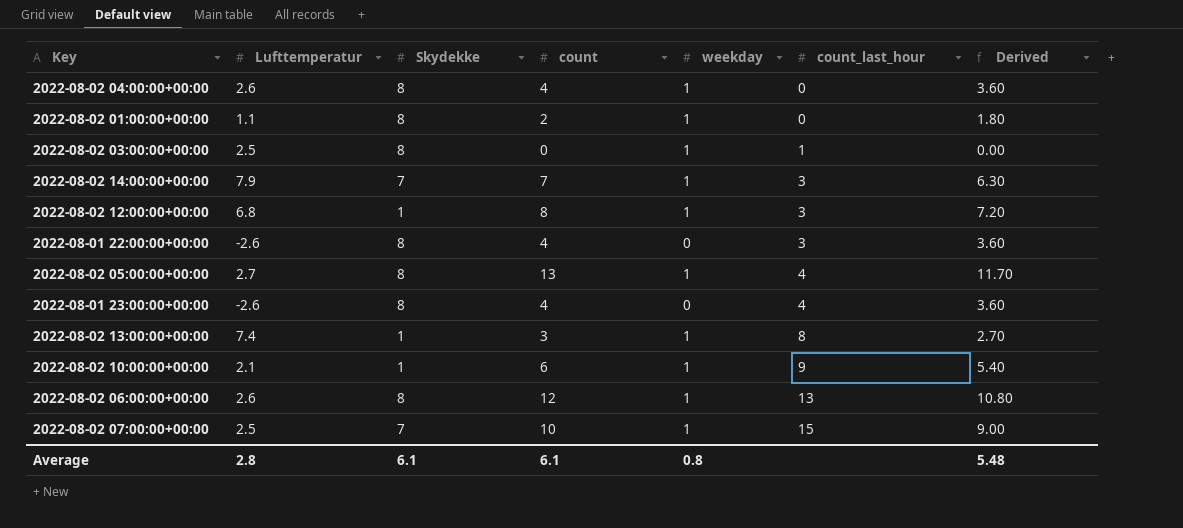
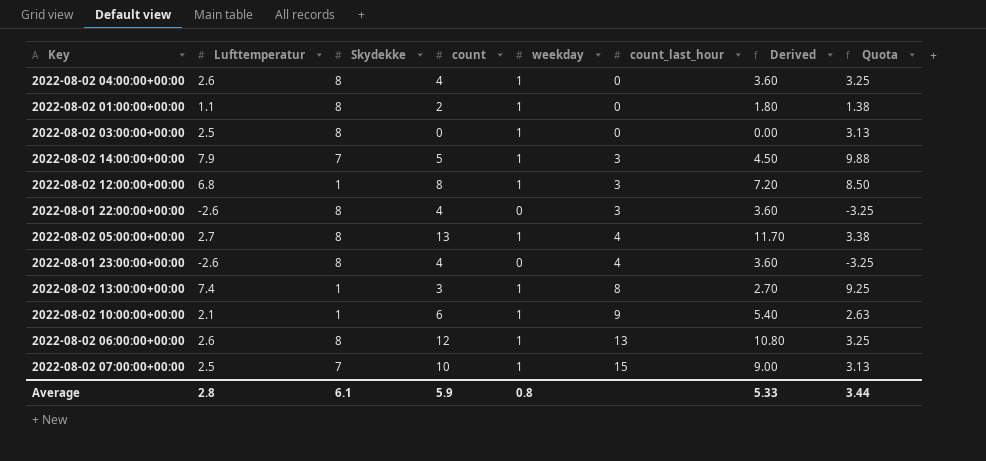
column Quota | formula: none -> [Lufttemperatur] * 1.25
2022-08-02 03:00:00+00:00 | count_last_hour: 1 -> 0
2022-08-02 14:00:00+00:00 | count: 7 -> 5
2022-08-02 14:00:00+00:00 | Derived: 6.30 -> 4.50
Average | count: 6.1 -> 5.9
Average | Derived: 5.48 -> 5.33

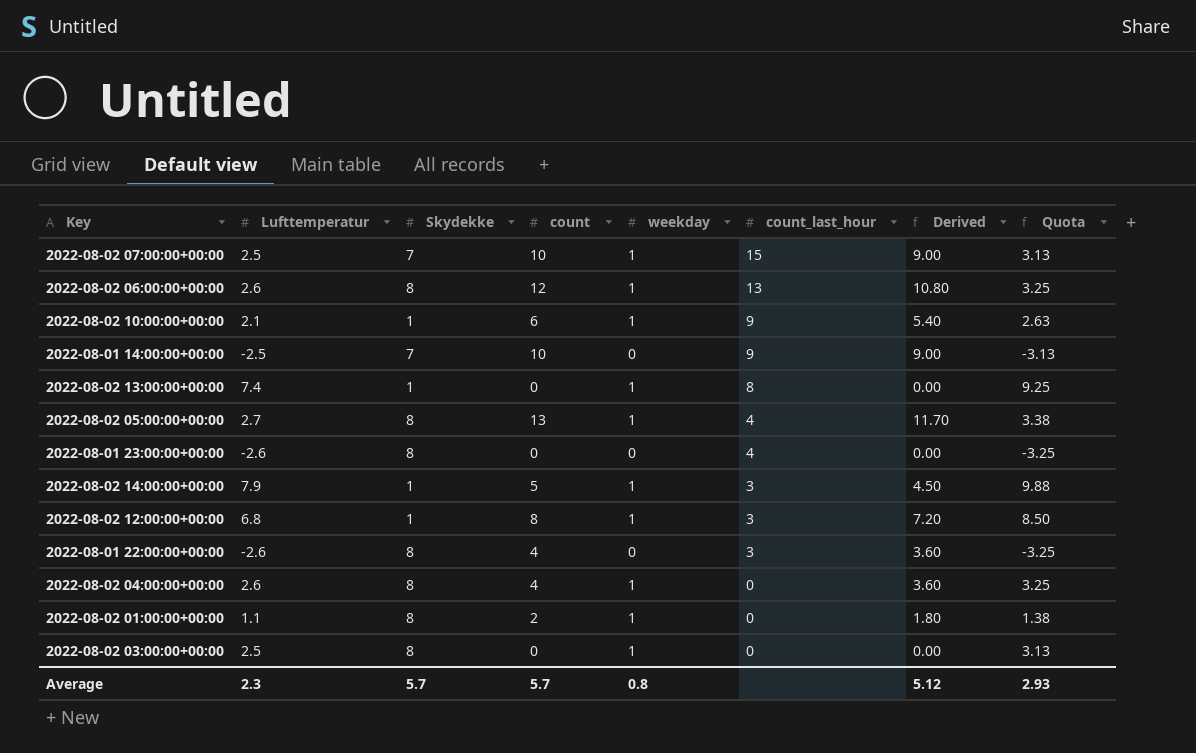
row order: count_last_hour ascending -> count_last_hour descending
row 2022-08-01 14:00:00+00:00: none -> -2.5 | 7 | 10 | 0 | 9 | 9.00 | -3.13
2022-08-02 13:00:00+00:00 | count: 3 -> 0
2022-08-02 13:00:00+00:00 | Derived: 2.70 -> 0.00
2022-08-01 23:00:00+00:00 | count: 4 -> 0
2022-08-01 23:00:00+00:00 | Derived: 3.60 -> 0.00
2022-08-02 14:00:00+00:00 | Skydekke: 7 -> 1
Average | Lufttemperatur: 2.8 -> 2.3
Average | Skydekke: 6.1 -> 5.7
Average | count: 5.9 -> 5.7
Average | Derived: 5.33 -> 5.12
Average | Quota: 3.44 -> 2.93

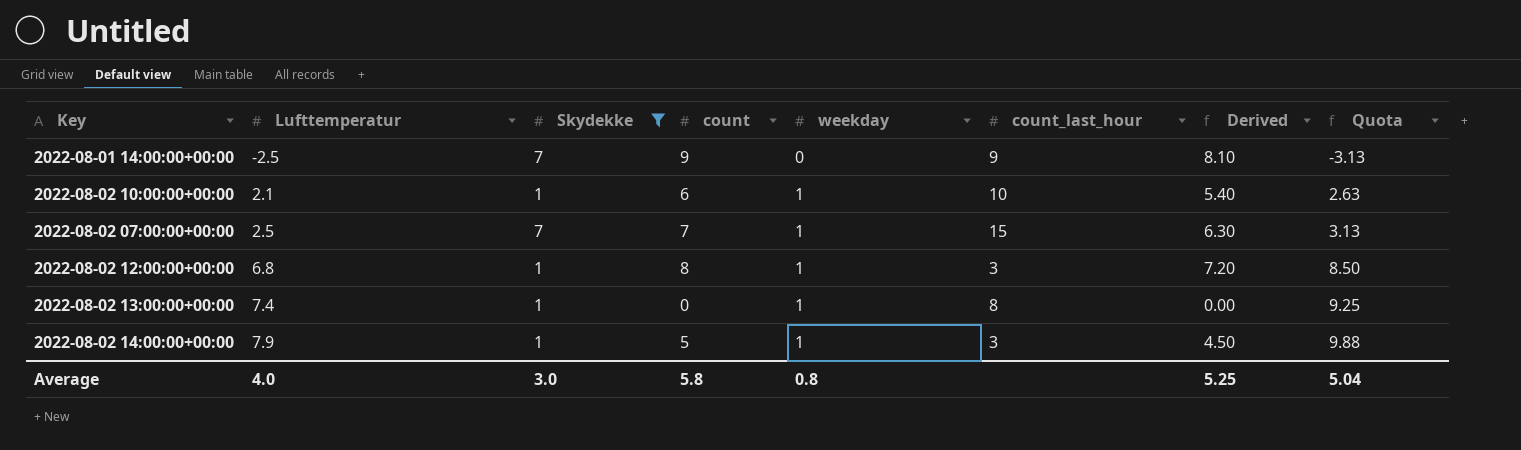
filter: none -> Skydekke != 8
row order: count_last_hour descending -> Lufttemperatur ascending
2022-08-01 14:00:00+00:00 | count: 10 -> 9
2022-08-01 14:00:00+00:00 | Derived: 9.00 -> 8.10
2022-08-02 10:00:00+00:00 | count_last_hour: 9 -> 10
2022-08-02 07:00:00+00:00 | count: 10 -> 7
2022-08-02 07:00:00+00:00 | Derived: 9.00 -> 6.30
Average | Lufttemperatur: 2.3 -> 4.0
Average | Skydekke: 5.7 -> 3.0
Average | count: 5.7 -> 5.8
Average | Derived: 5.12 -> 5.25
Average | Quota: 2.93 -> 5.04

